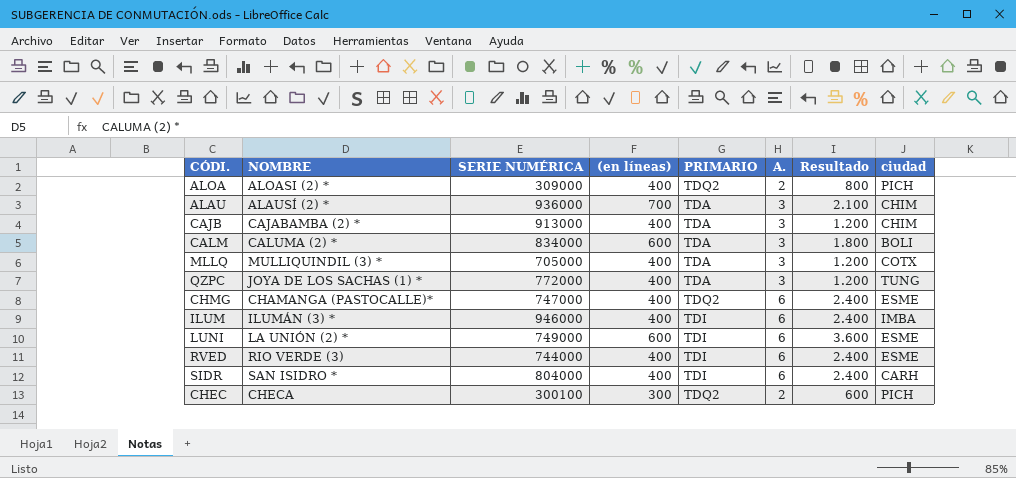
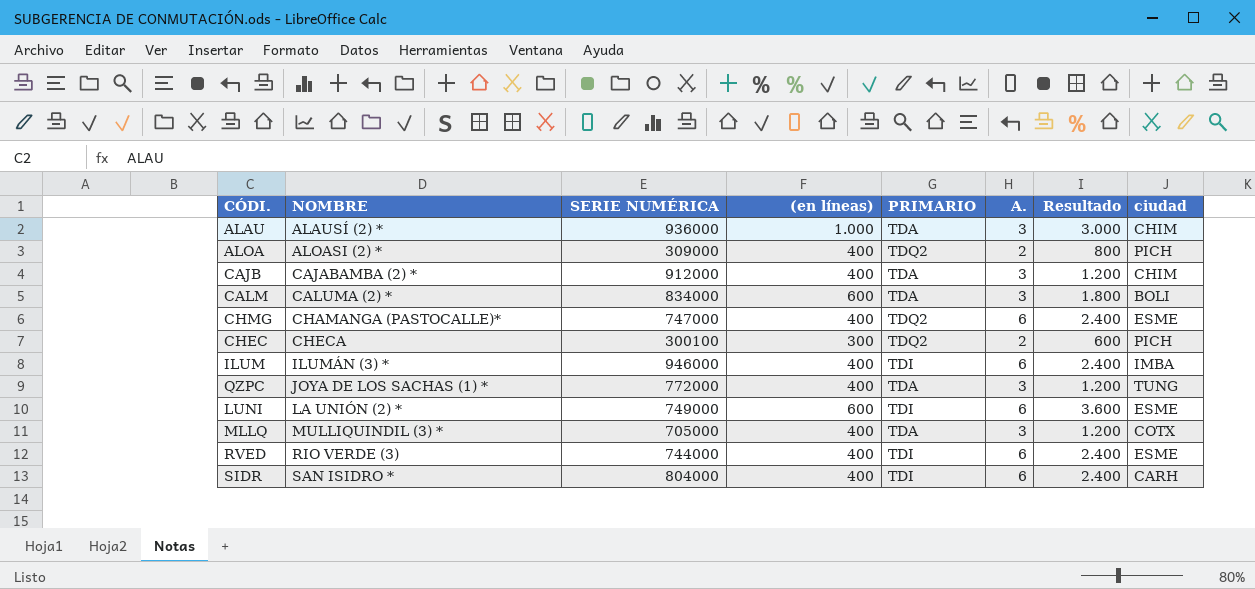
row order: none -> NOMBRE ascending
ALAU | (en líneas): 700 -> 1.000
ALAU | Resultado: 2.100 -> 3.000
CAJB | SERIE NUMÉRICA: 913000 -> 912000

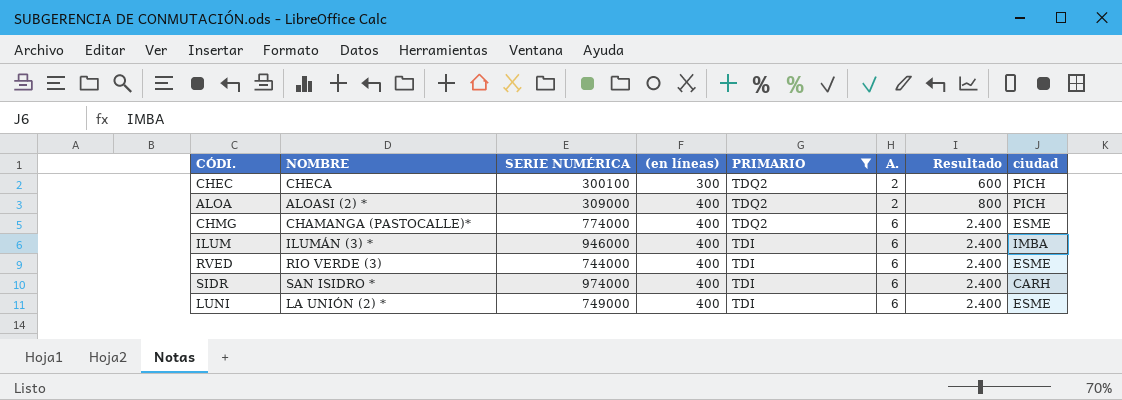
filter: none -> PRIMARIO != TDA
row order: NOMBRE ascending -> (en líneas) ascending
CHMG | SERIE NUMÉRICA: 747000 -> 774000
SIDR | SERIE NUMÉRICA: 804000 -> 974000
LUNI | (en líneas): 600 -> 400
LUNI | Resultado: 3.600 -> 2.400

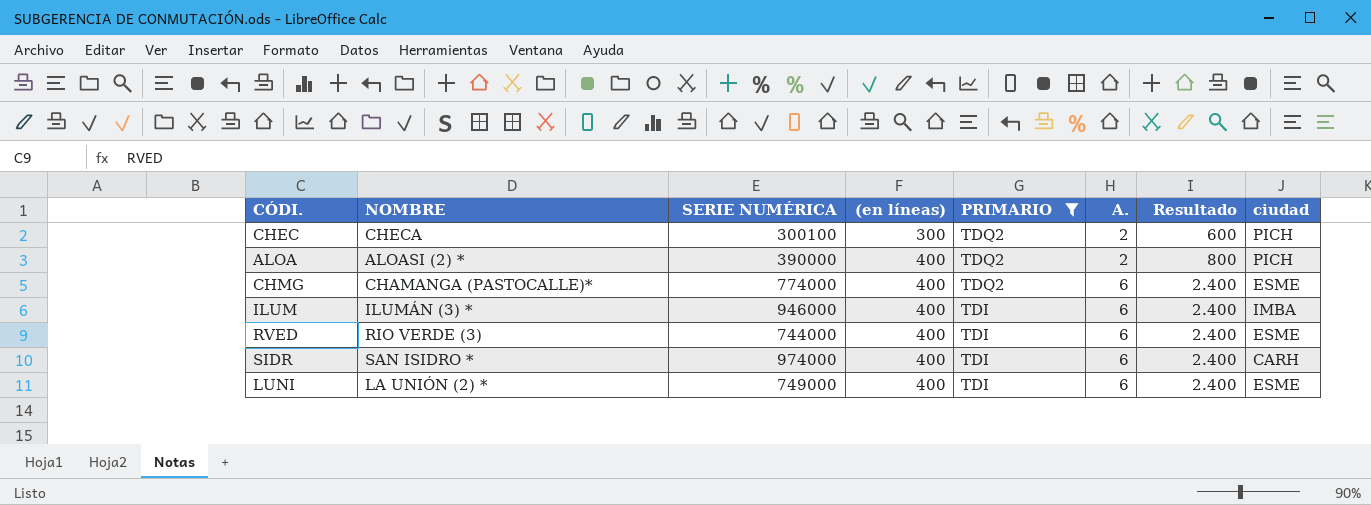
ALOA | SERIE NUMÉRICA: 309000 -> 390000

